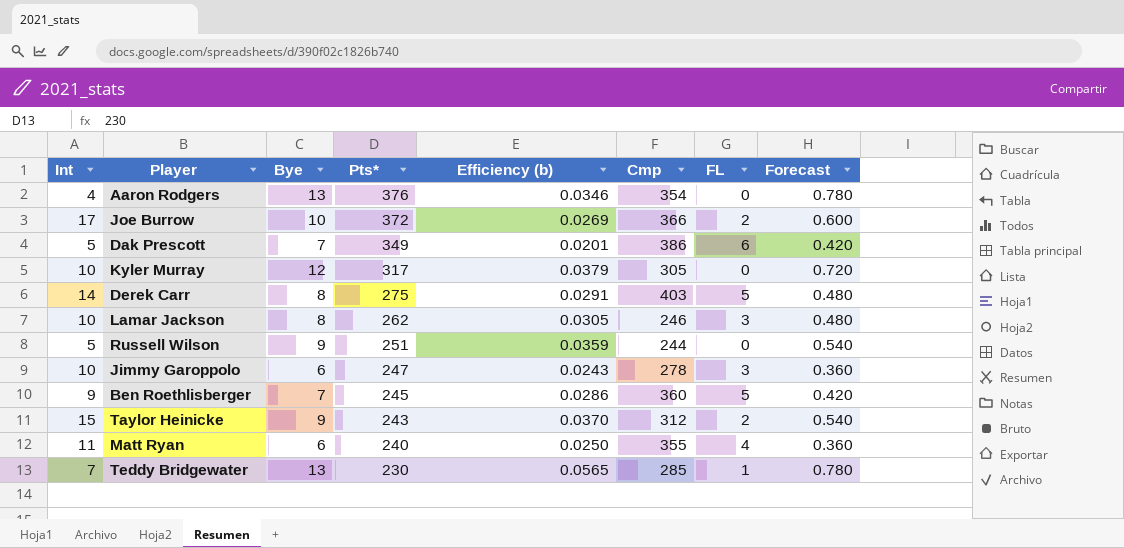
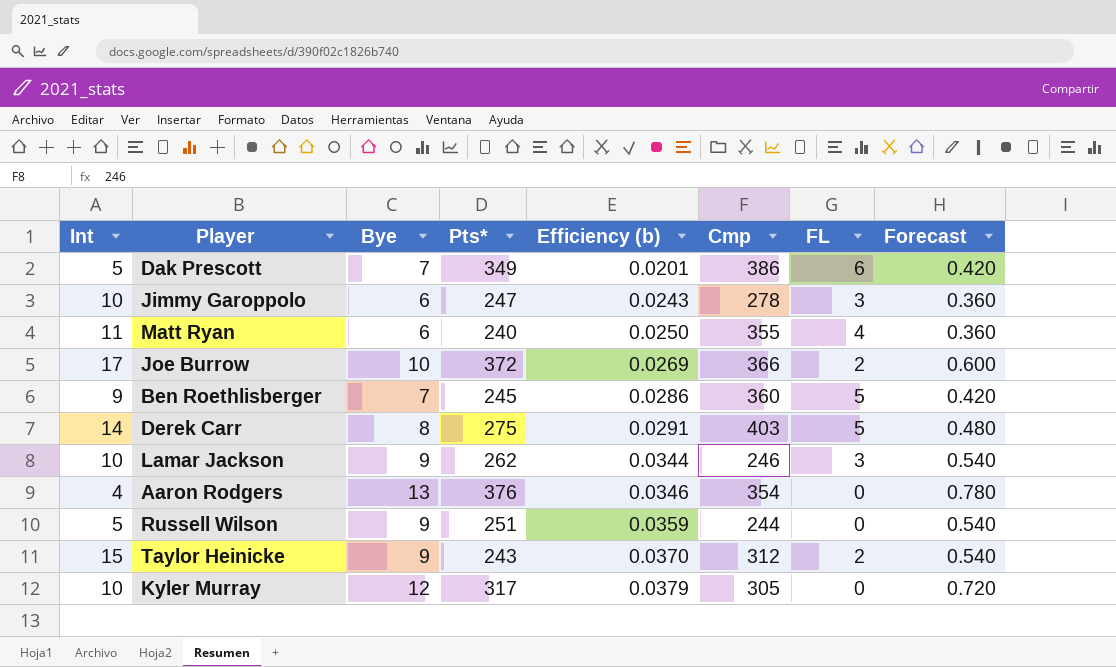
row order: Pts* descending -> Efficiency (b) ascending
row Teddy Bridgewater: 7 | 13 | 230 | 0.0565 | 285 | 1 | 0.780 -> none
Lamar Jackson | Bye: 8 -> 9
Lamar Jackson | Efficiency (b): 0.0305 -> 0.0344
Lamar Jackson | Forecast: 0.480 -> 0.540

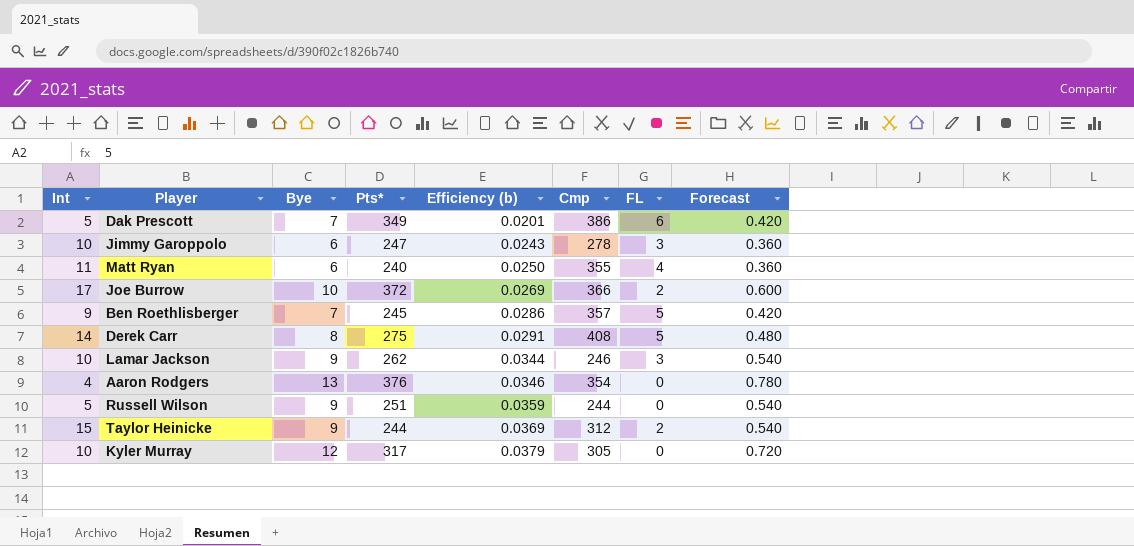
Ben Roethlisberger | Cmp: 360 -> 357
Derek Carr | Cmp: 403 -> 408
Taylor Heinicke | Pts*: 243 -> 244
Taylor Heinicke | Efficiency (b): 0.0370 -> 0.0369

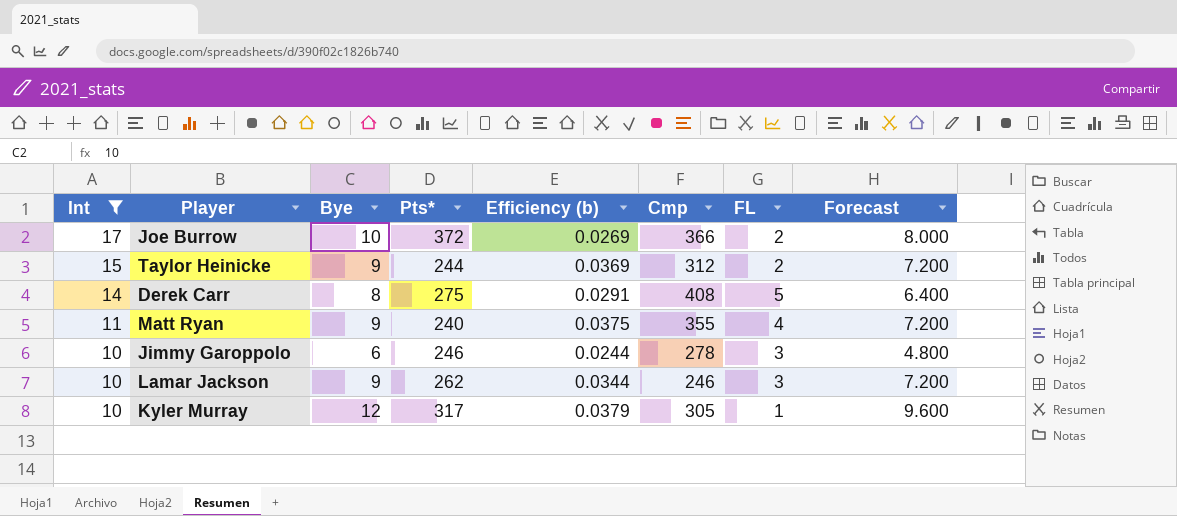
filter: none -> Int >= 10
row order: Efficiency (b) ascending -> Int descending
column Forecast | formula: [Bye] * 0.06 -> [Bye] * 0.8
Matt Ryan | Bye: 6 -> 9
Matt Ryan | Efficiency (b): 0.0250 -> 0.0375
Jimmy Garoppolo | Pts*: 247 -> 246
Jimmy Garoppolo | Efficiency (b): 0.0243 -> 0.0244
Kyler Murray | FL: 0 -> 1

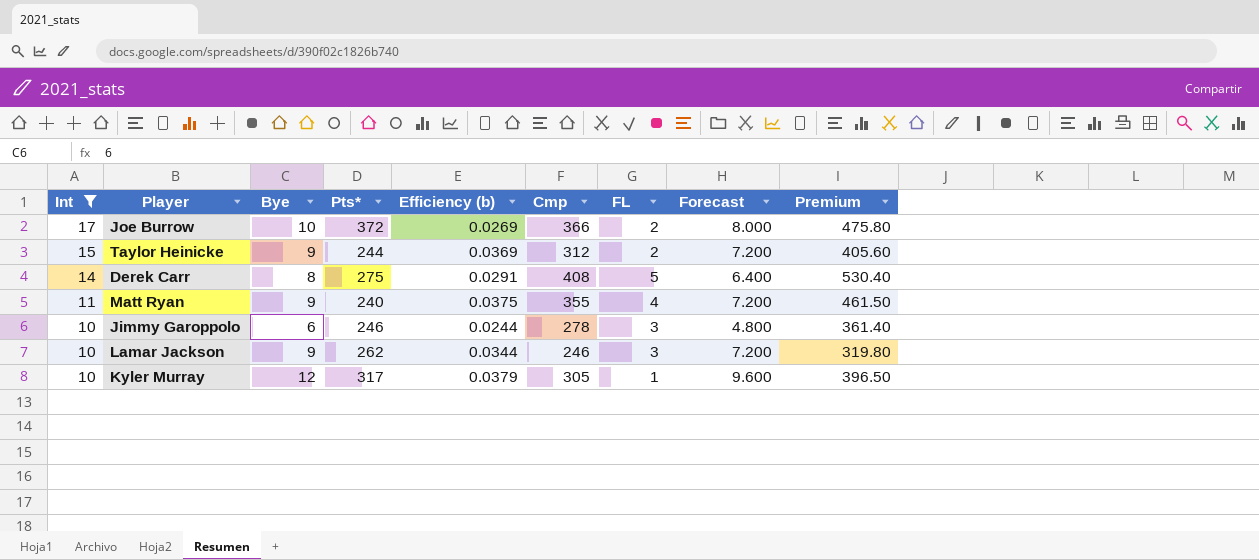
column Premium | formula: none -> [Cmp] * 1.3

